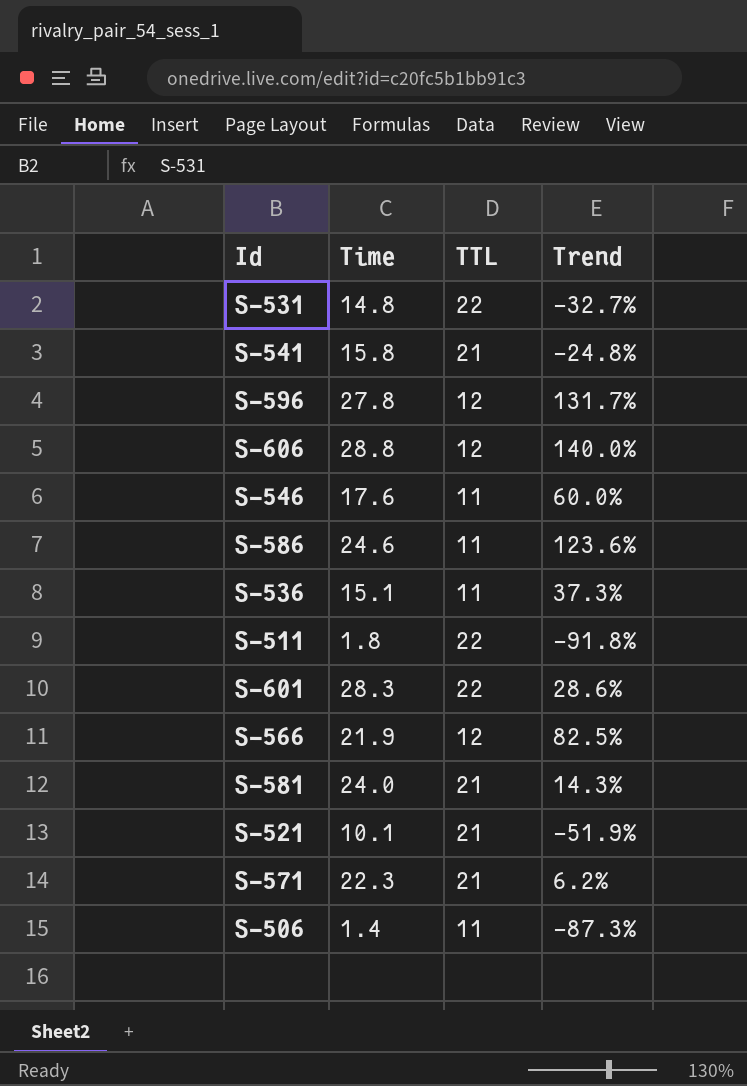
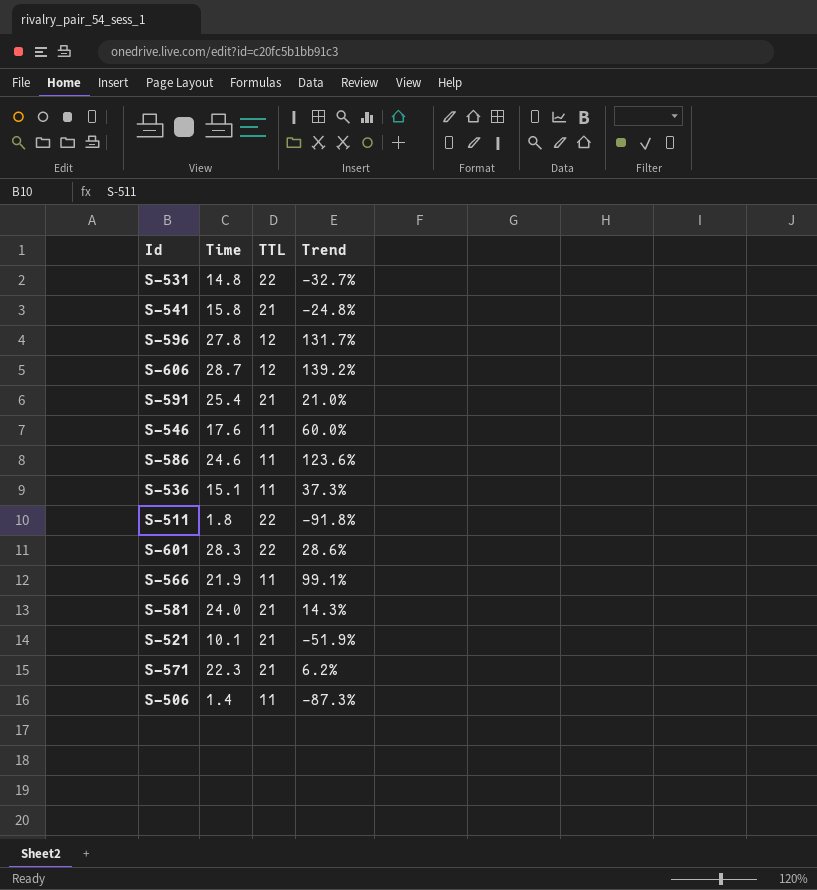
S-606 | Time: 28.8 -> 28.7
S-606 | Trend: 140.0% -> 139.2%
row S-591: none -> 25.4 | 21 | 21.0%
S-566 | TTL: 12 -> 11
S-566 | Trend: 82.5% -> 99.1%

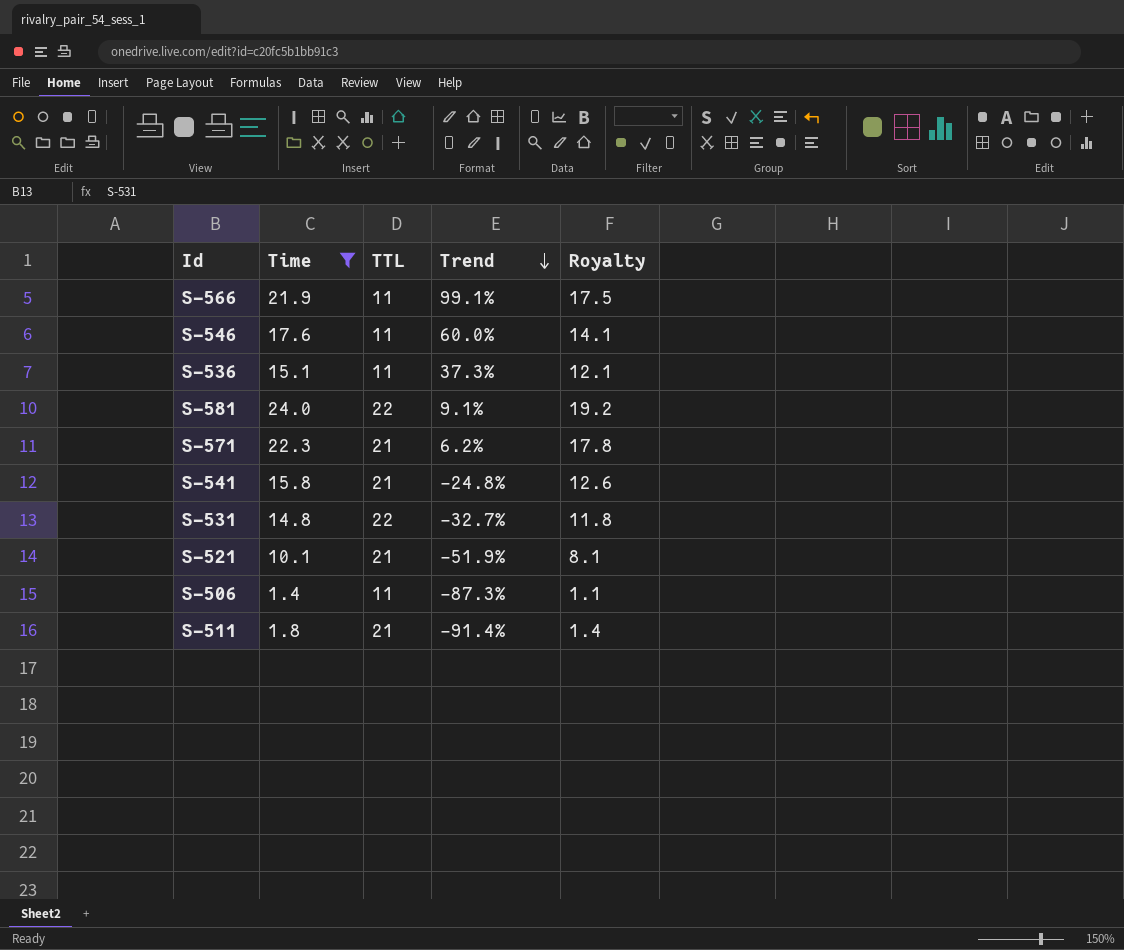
filter: none -> Time <= 24.0
row order: none -> Trend descending
column Royalty | formula: none -> [Time] * 0.8
S-581 | TTL: 21 -> 22
S-581 | Trend: 14.3% -> 9.1%
S-511 | TTL: 22 -> 21
S-511 | Trend: -91.8% -> -91.4%

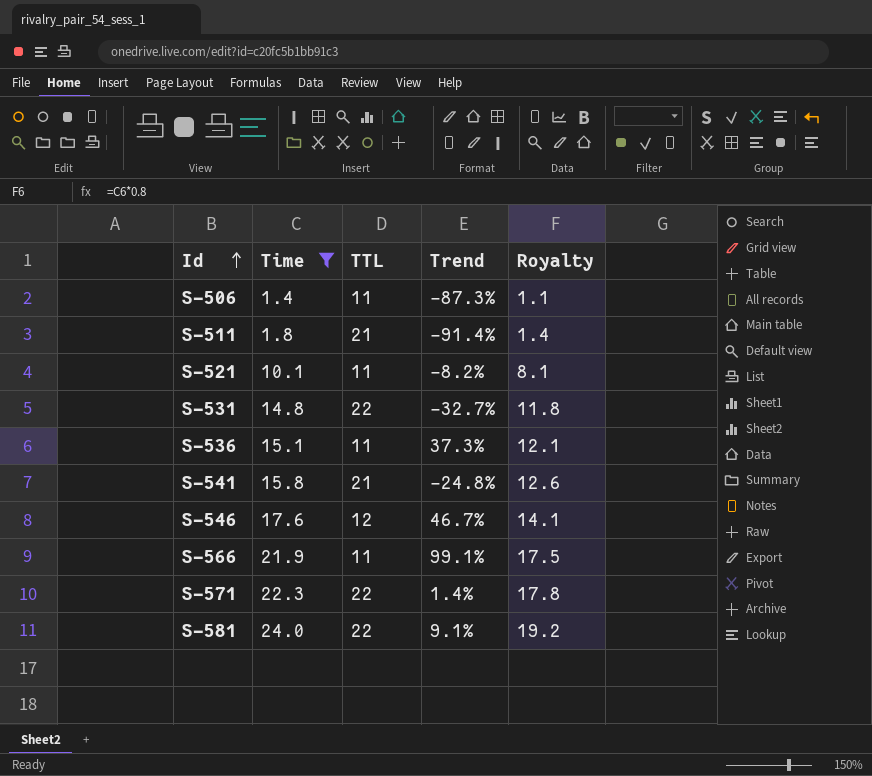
row order: Trend descending -> Id ascending
S-521 | TTL: 21 -> 11
S-521 | Trend: -51.9% -> -8.2%
S-546 | TTL: 11 -> 12
S-546 | Trend: 60.0% -> 46.7%
S-571 | TTL: 21 -> 22
S-571 | Trend: 6.2% -> 1.4%

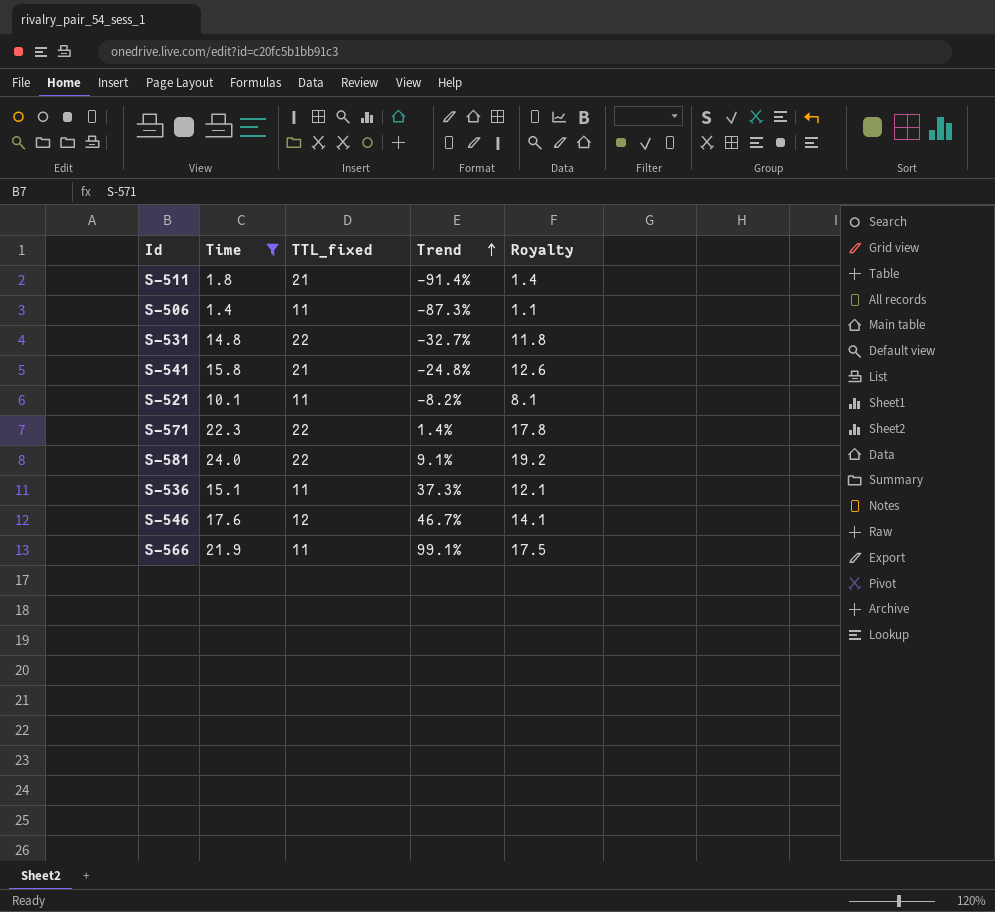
row order: Id ascending -> Trend ascending
column name: TTL -> TTL_fixed

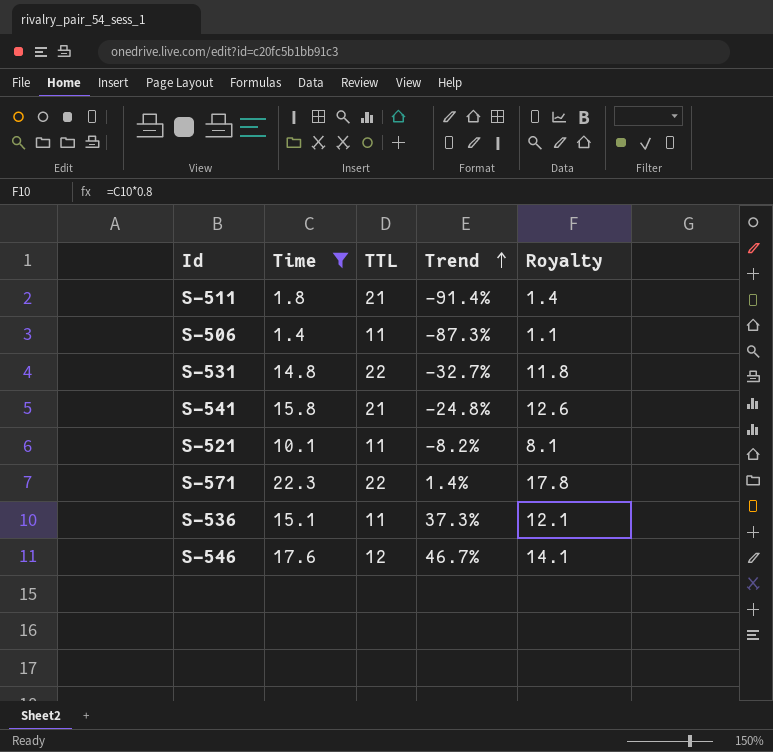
column name: TTL_fixed -> TTL
row S-581: 24.0 | 22 | 9.1% | 19.2 -> none
row S-566: 21.9 | 11 | 99.1% | 17.5 -> none

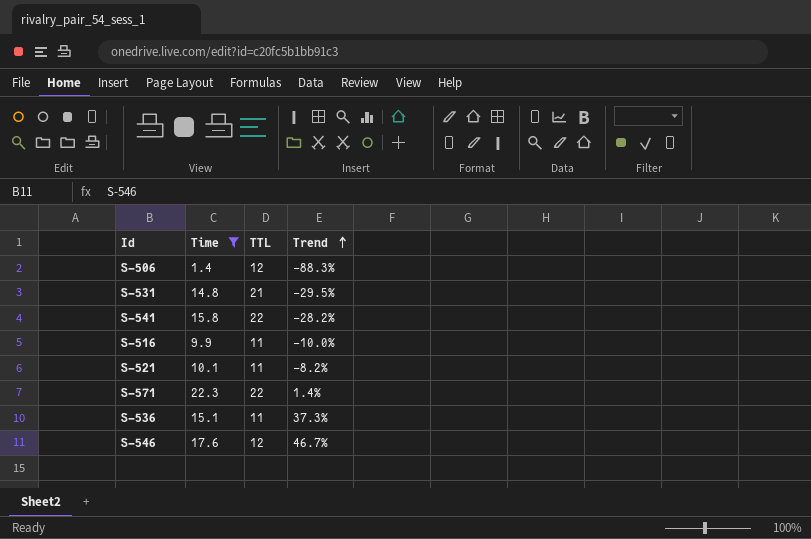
column Royalty | formula: [Time] * 0.8 -> none
row S-511: 1.8 | 21 | -91.4% | 1.4 -> none
S-506 | TTL: 11 -> 12
S-506 | Trend: -87.3% -> -88.3%
S-531 | TTL: 22 -> 21
S-531 | Trend: -32.7% -> -29.5%
S-541 | TTL: 21 -> 22
S-541 | Trend: -24.8% -> -28.2%
row S-516: none -> 9.9 | 11 | -10.0%

